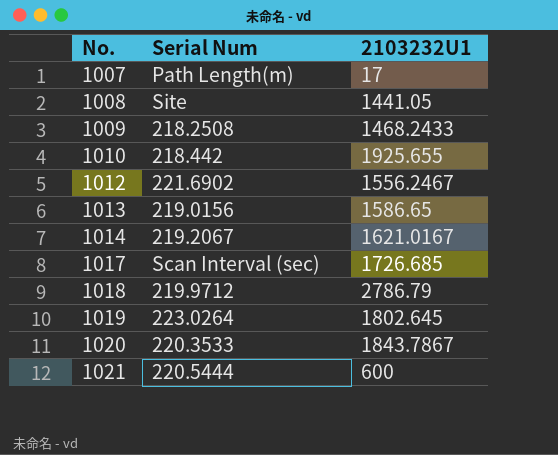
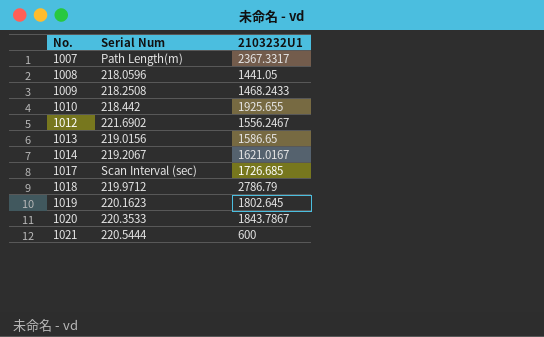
1007 | 2103232U1: 17 -> 2367.3317
1008 | Serial Num: Site -> 218.0596
1019 | Serial Num: 223.0264 -> 220.1623

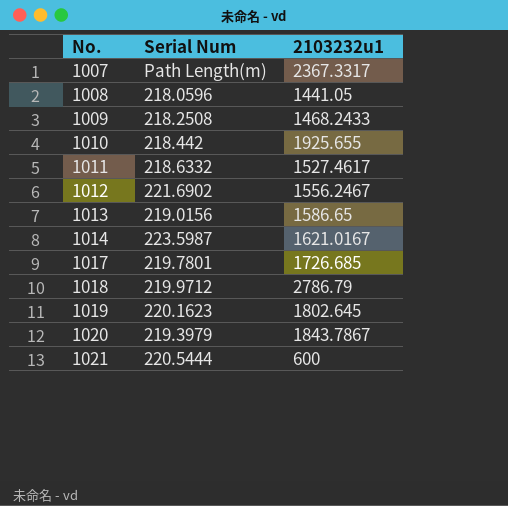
column name: 2103232U1 -> 2103232u1
row 1011: none -> 218.6332 | 1527.4617
1014 | Serial Num: 219.2067 -> 223.5987
1017 | Serial Num: Scan Interval (sec) -> 219.7801
1020 | Serial Num: 220.3533 -> 219.3979

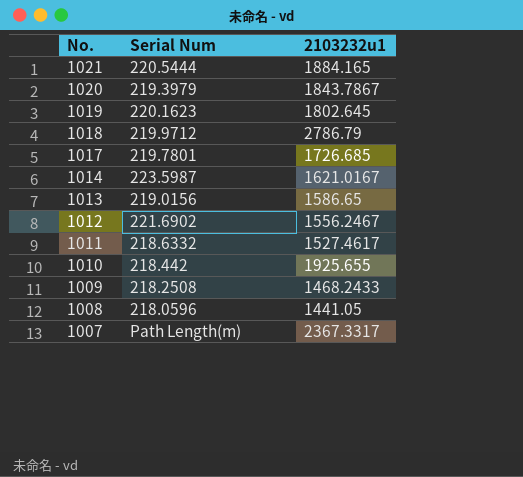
row order: No. ascending -> No. descending
1021 | 2103232u1: 600 -> 1884.165

